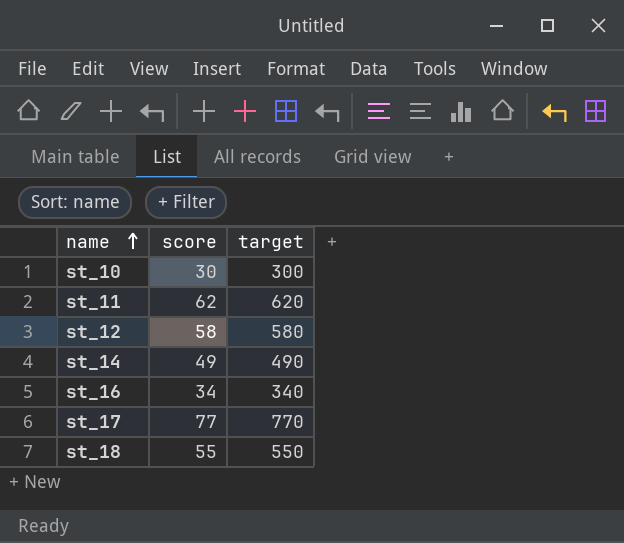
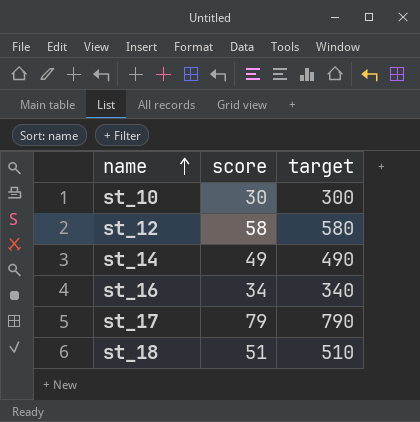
row st_11: 62 | 620 -> none
st_17 | score: 77 -> 79
st_17 | target: 770 -> 790
st_18 | score: 55 -> 51
st_18 | target: 550 -> 510

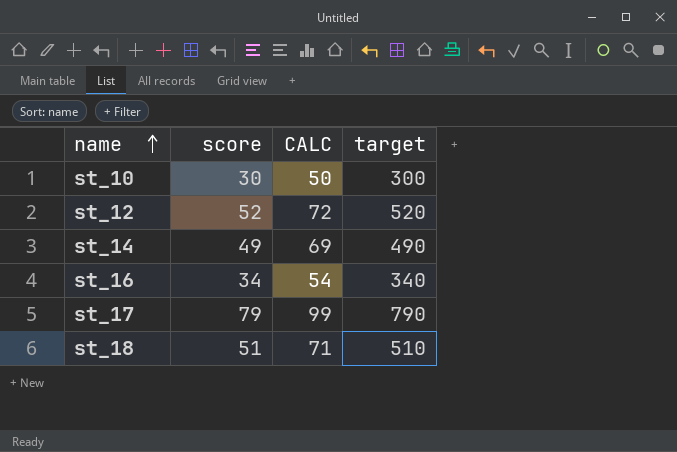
column CALC | formula: none -> [score] + 20
st_12 | score: 58 -> 52
st_12 | target: 580 -> 520

